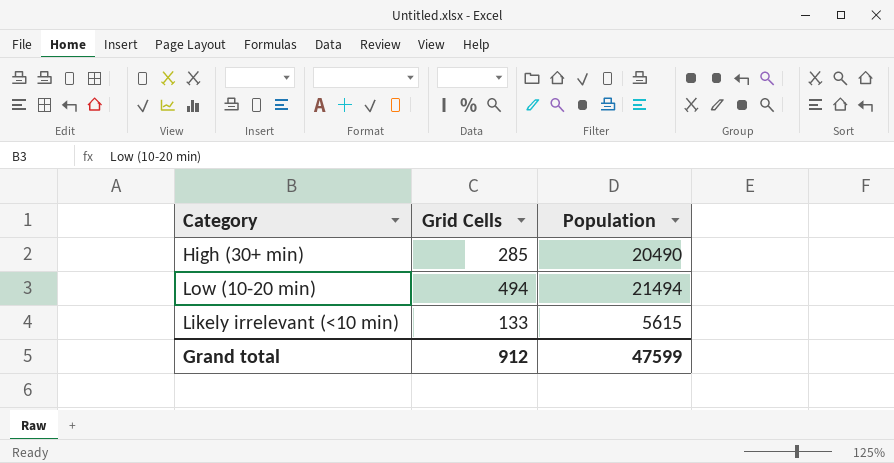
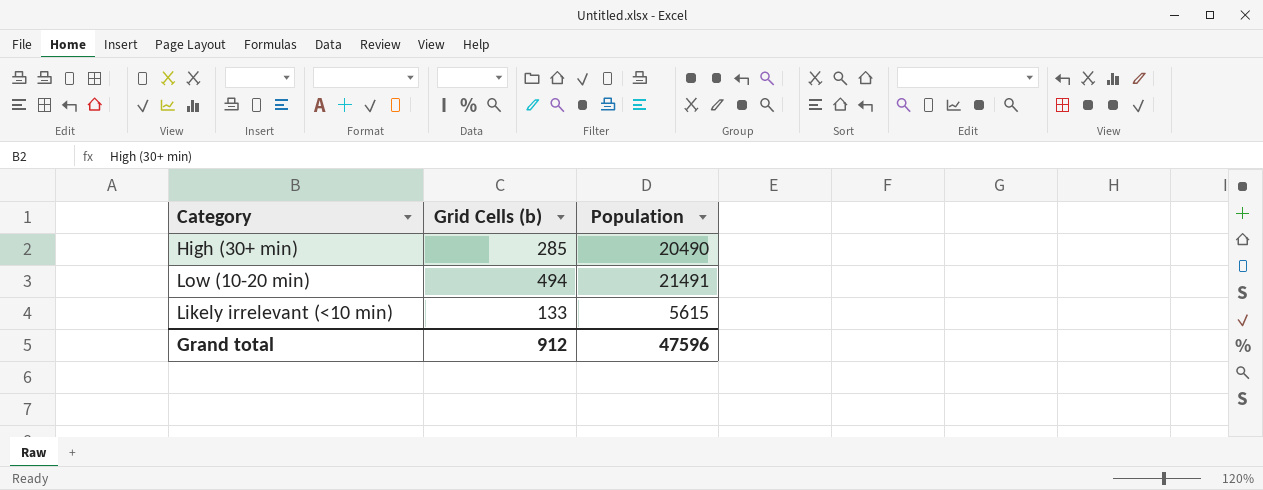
column name: Grid Cells -> Grid Cells (b)
Low (10-20 min) | Population: 21494 -> 21491
Grand total | Population: 47599 -> 47596

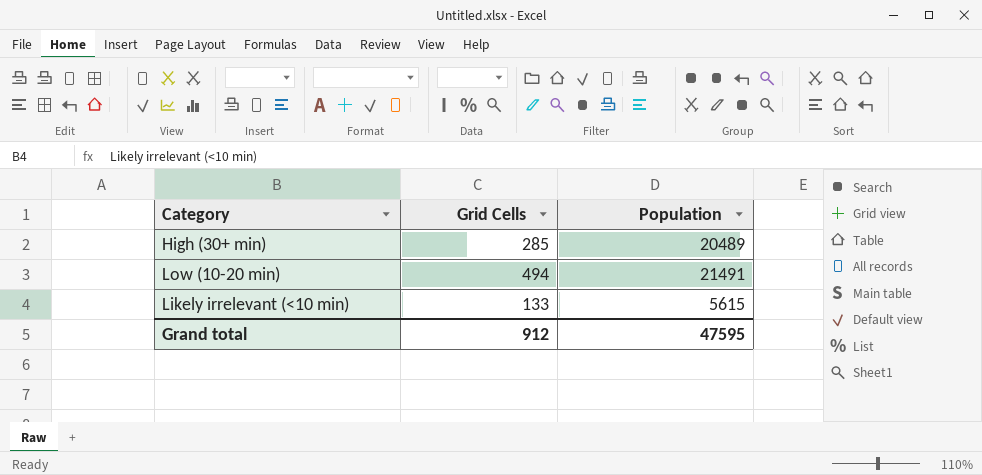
column name: Grid Cells (b) -> Grid Cells
High (30+ min) | Population: 20490 -> 20489
Grand total | Population: 47596 -> 47595

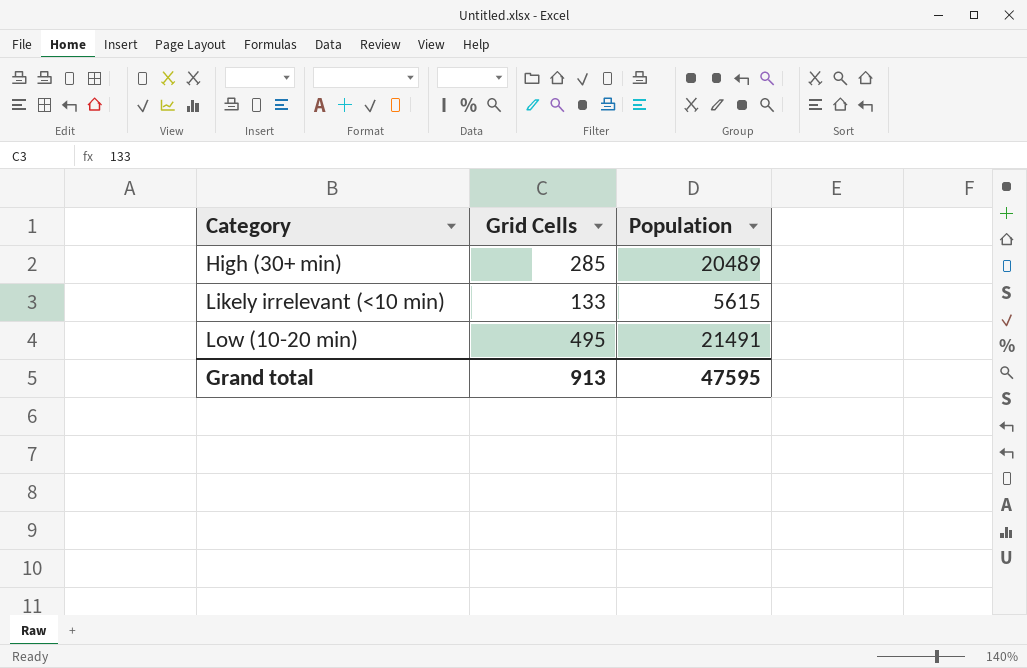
row order: none -> Category ascending
Low (10-20 min) | Grid Cells: 494 -> 495
Grand total | Grid Cells: 912 -> 913

